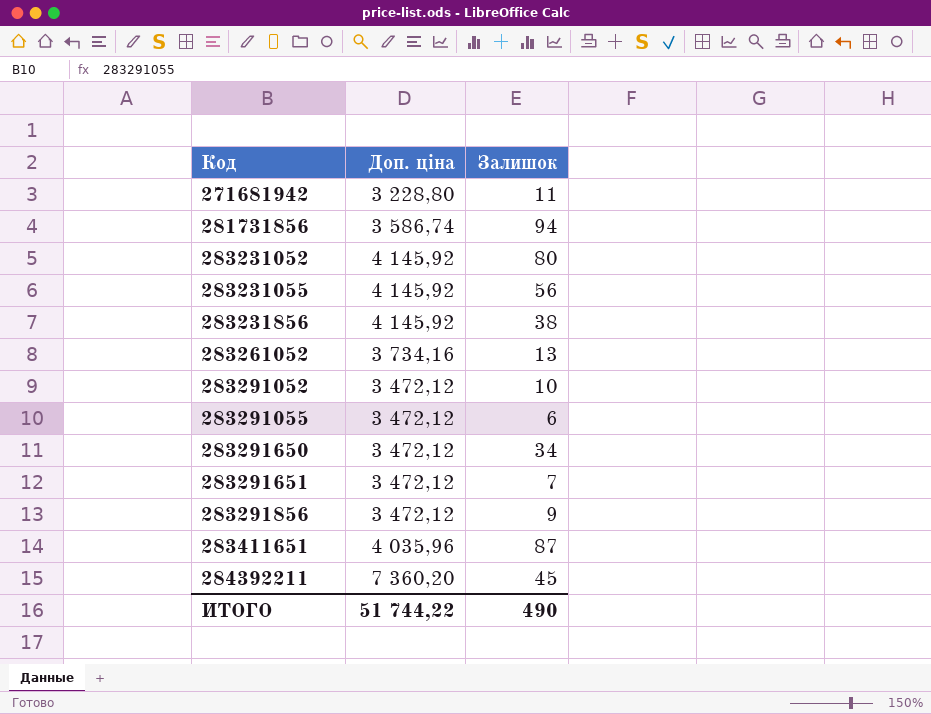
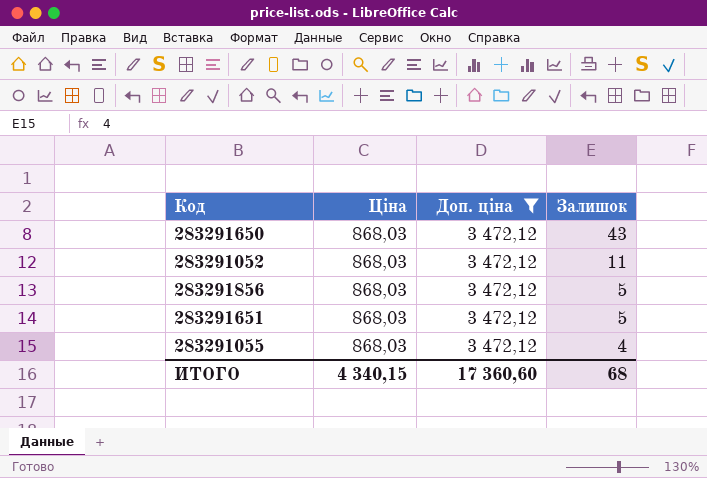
filter: none -> Доп. ціна = 3 472,12
row order: Код ascending -> Залишок descending
column Ціна | position: none -> 2
283291650 | Залишок: 34 -> 43
283291052 | Залишок: 10 -> 11
283291856 | Залишок: 9 -> 5
283291651 | Залишок: 7 -> 5
283291055 | Залишок: 6 -> 4
ИТОГО | Доп. ціна: 51 744,22 -> 17 360,60
ИТОГО | Залишок: 490 -> 68

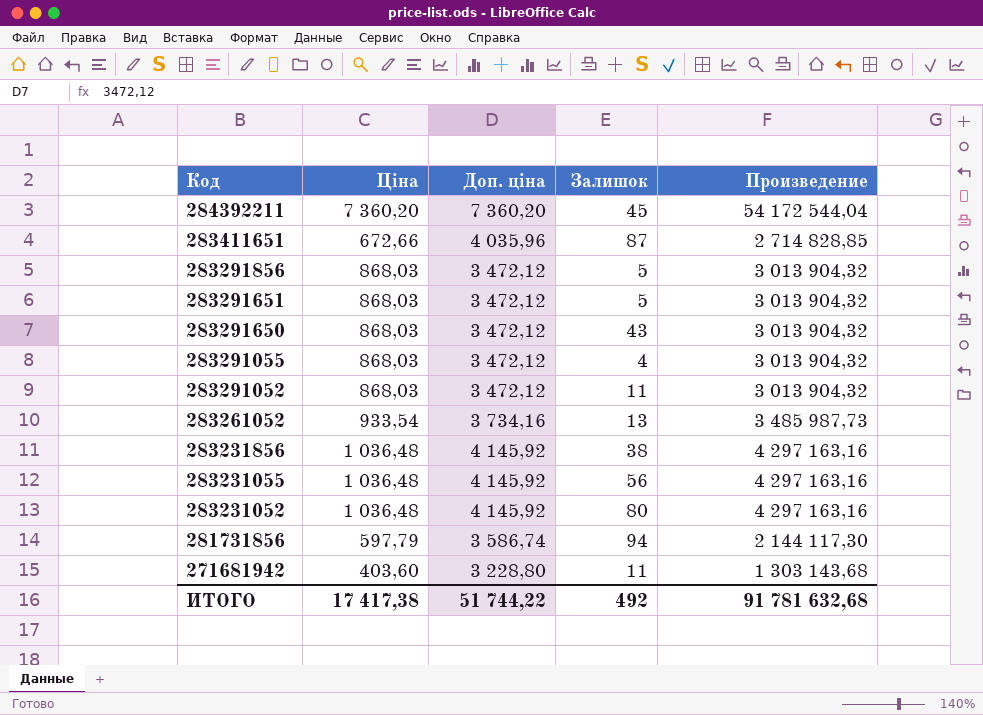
filter: Доп. ціна = 3 472,12 -> none
row order: Залишок descending -> Код descending
column Произведение | formula: none -> [Ціна] * [Доп. ціна]
ИТОГО | Ціна: 4 340,15 -> 17 417,38
ИТОГО | Доп. ціна: 17 360,60 -> 51 744,22
ИТОГО | Залишок: 68 -> 492

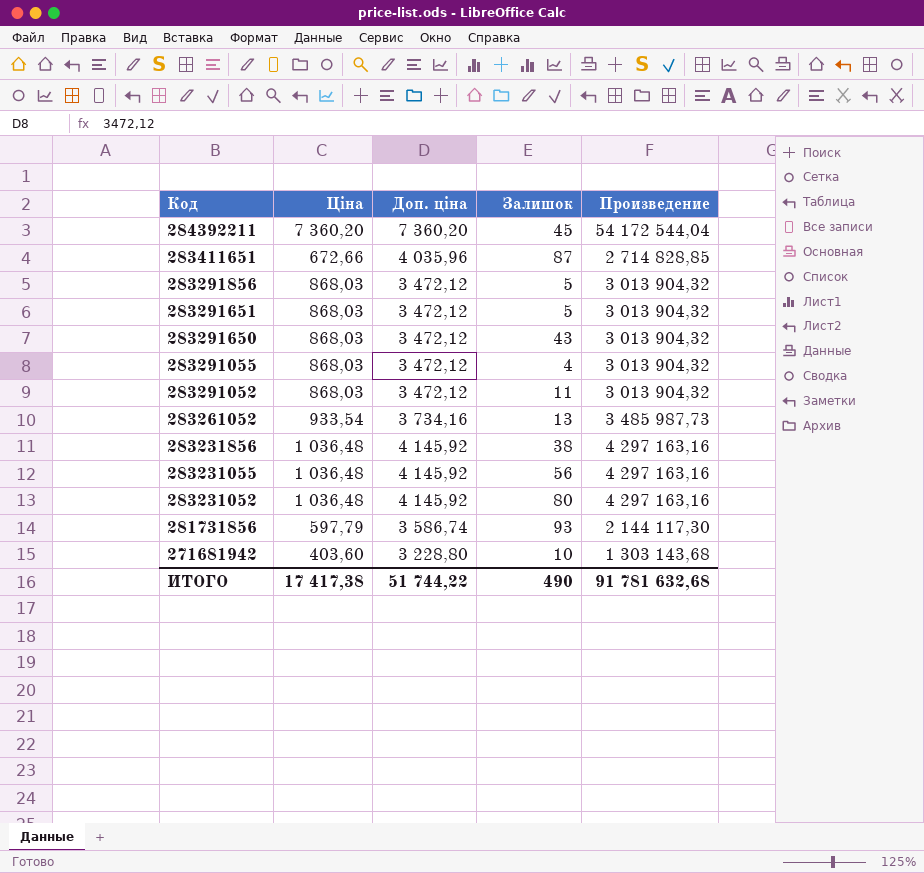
281731856 | Залишок: 94 -> 93
271681942 | Залишок: 11 -> 10
ИТОГО | Залишок: 492 -> 490

